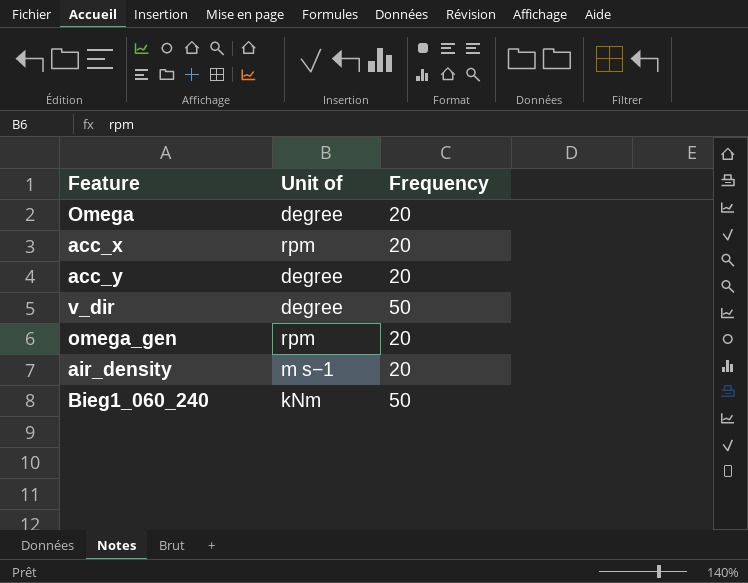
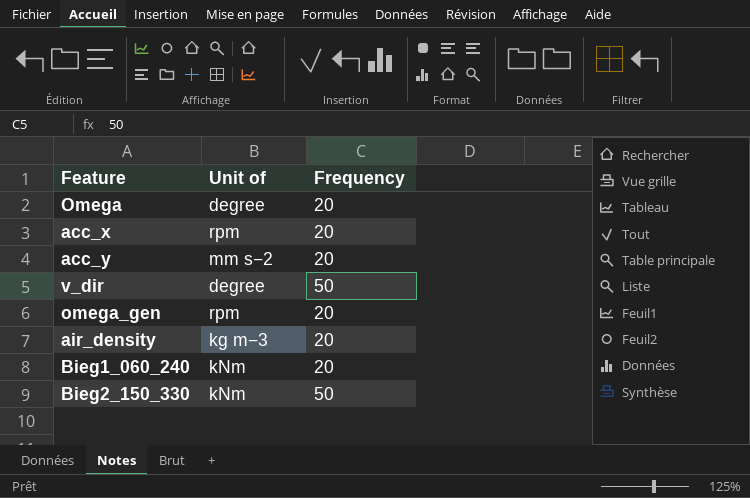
acc_y | Unit of: degree -> mm s−2
air_density | Unit of: m s−1 -> kg m−3
Bieg1_060_240 | Frequency: 50 -> 20
row Bieg2_150_330: none -> kNm | 50

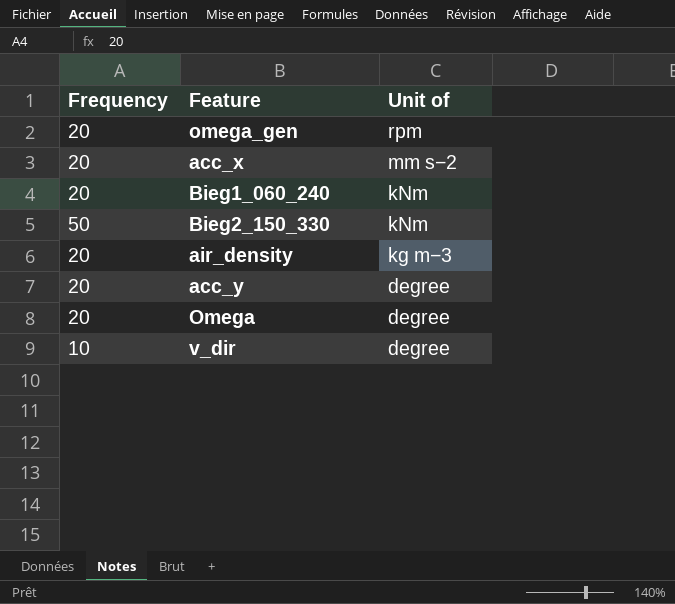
row order: none -> Unit of descending
column Frequency | position: 3 -> 1
acc_x | Unit of: rpm -> mm s−2
acc_y | Unit of: mm s−2 -> degree
v_dir | Frequency: 50 -> 10

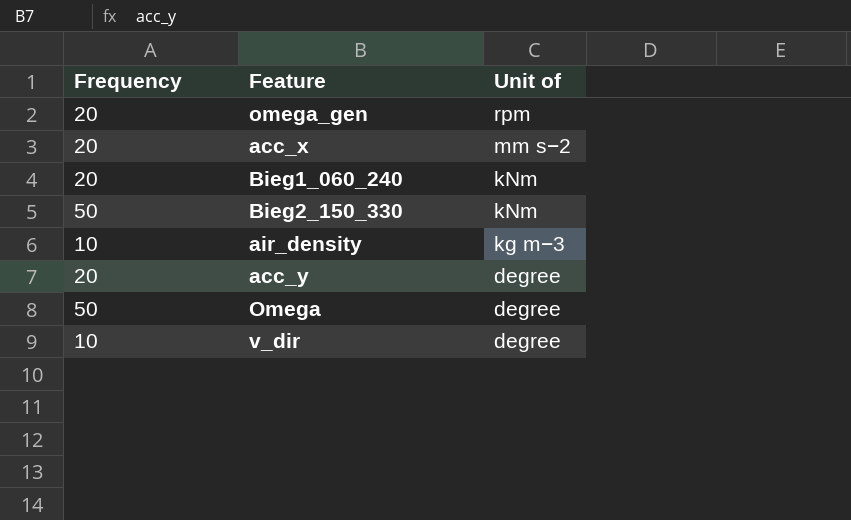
air_density | Frequency: 20 -> 10
Omega | Frequency: 20 -> 50

